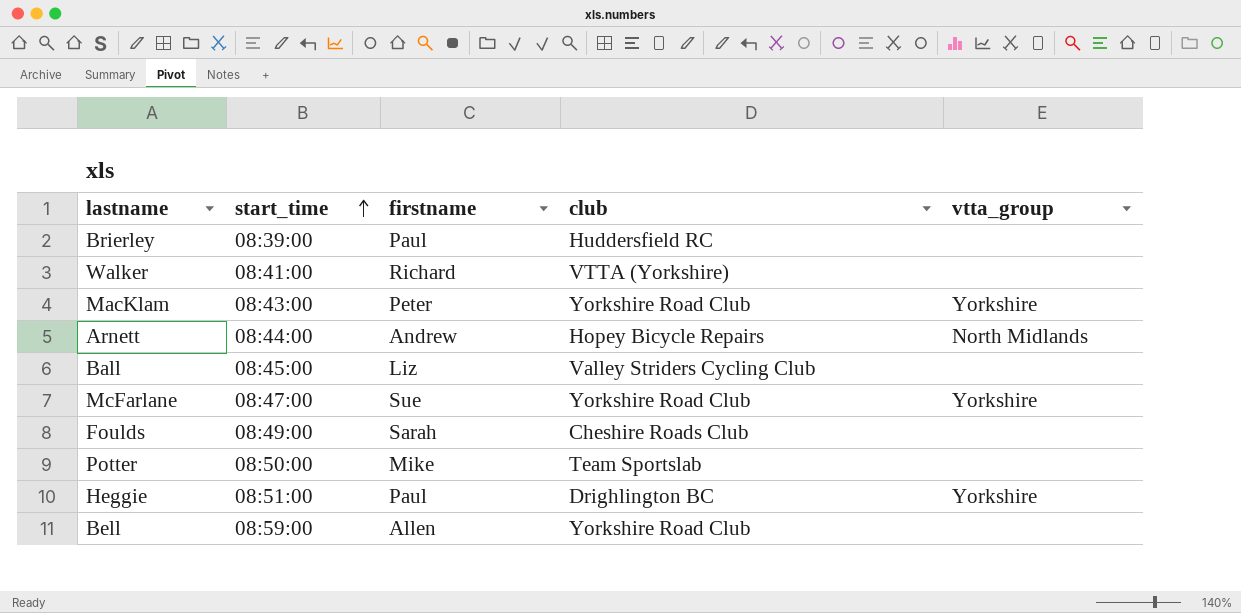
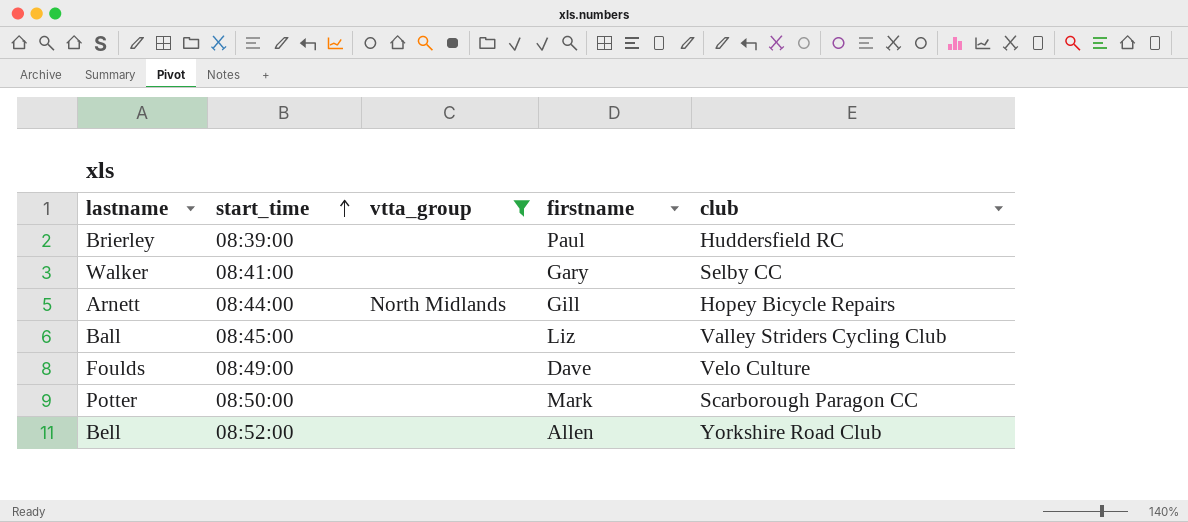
filter: none -> vtta_group != Yorkshire
column vtta_group | position: 5 -> 3
Walker | firstname: Richard -> Gary
Walker | club: VTTA (Yorkshire) -> Selby CC
Arnett | firstname: Andrew -> Gill
Foulds | firstname: Sarah -> Dave
Foulds | club: Cheshire Roads Club -> Velo Culture
Potter | firstname: Mike -> Mark
Potter | club: Team Sportslab -> Scarborough Paragon CC
Bell | start_time: 08:59:00 -> 08:52:00

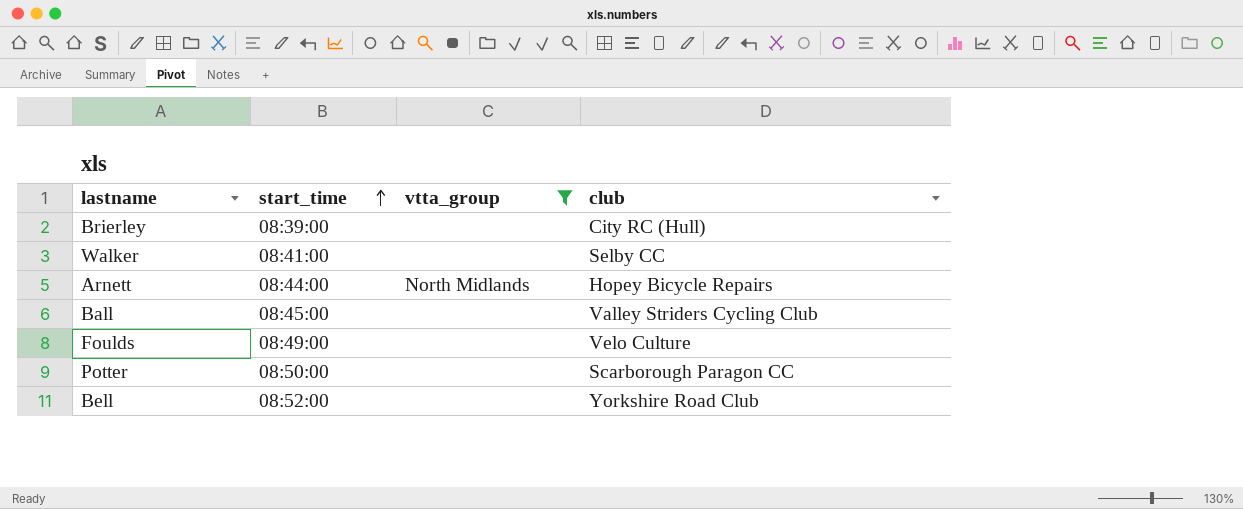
column firstname | position: 4 -> none
Brierley | club: Huddersfield RC -> City RC (Hull)

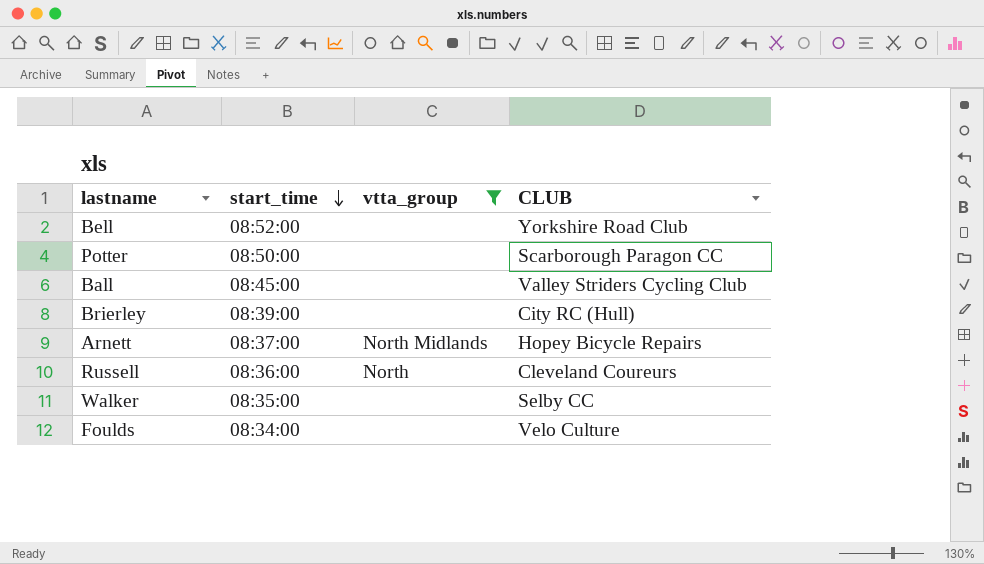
row order: start_time ascending -> start_time descending
column name: club -> CLUB
Arnett | start_time: 08:44:00 -> 08:37:00
row Russell: none -> 08:36:00 | North | Cleveland Coureurs
Walker | start_time: 08:41:00 -> 08:35:00
Foulds | start_time: 08:49:00 -> 08:34:00

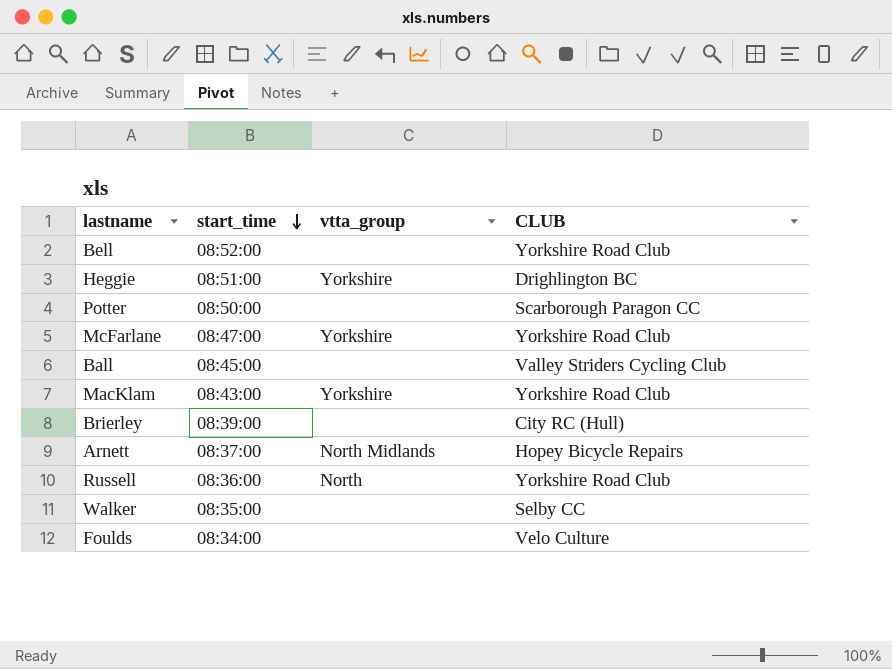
filter: vtta_group != Yorkshire -> none
Russell | CLUB: Cleveland Coureurs -> Yorkshire Road Club

